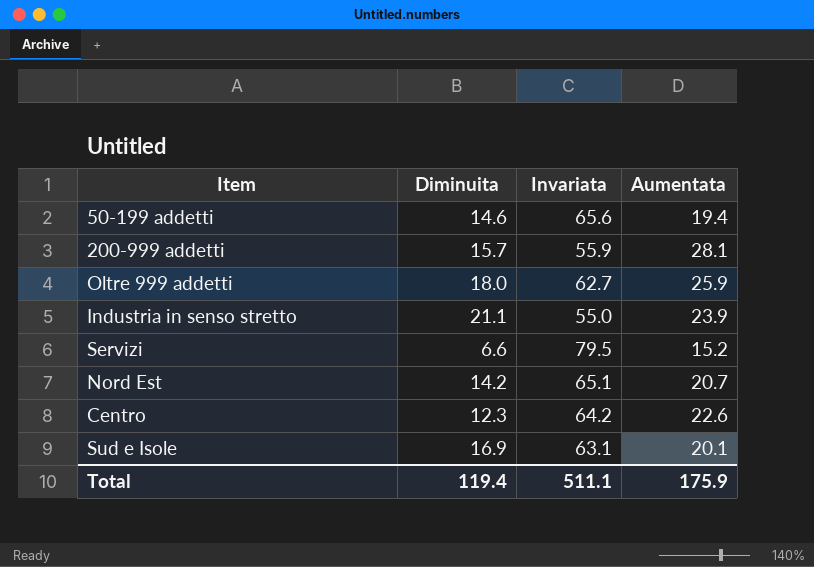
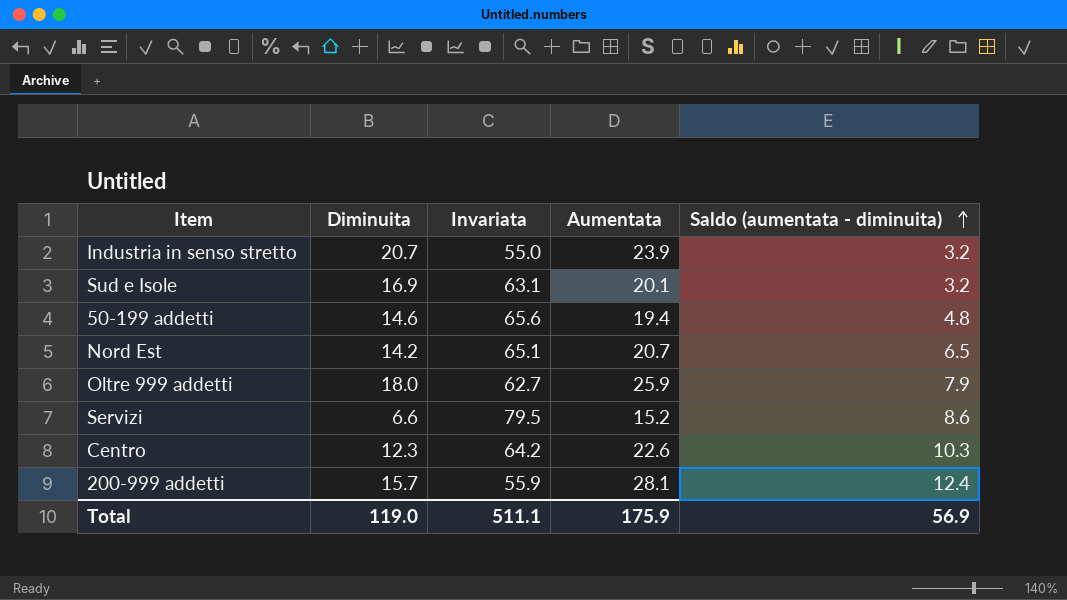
row order: none -> Saldo (aumentata - diminuita) ascending
column Saldo (aumentata - diminuita) | formula: none -> [Aumentata] - [Diminuita]
Industria in senso stretto | Diminuita: 21.1 -> 20.7
Total | Diminuita: 119.4 -> 119.0

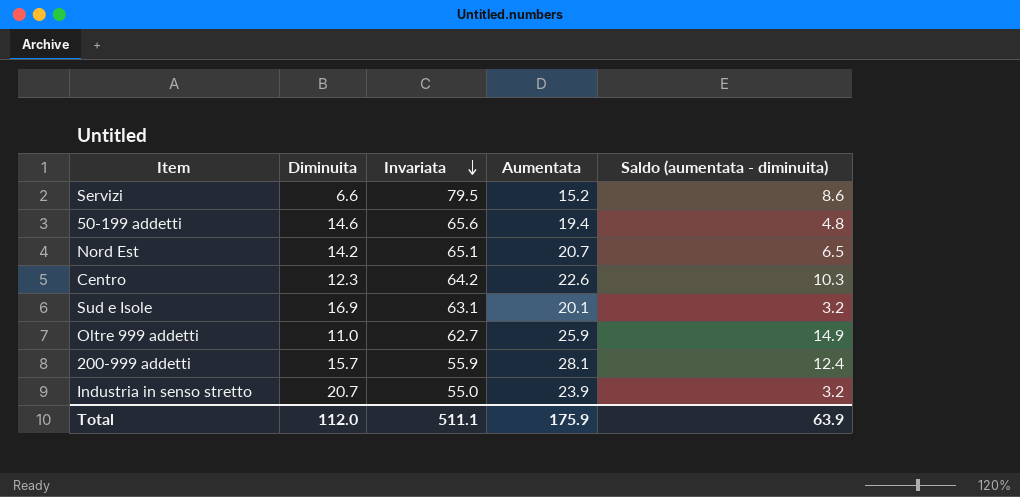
row order: Saldo (aumentata - diminuita) ascending -> Invariata descending
Oltre 999 addetti | Diminuita: 18.0 -> 11.0
Oltre 999 addetti | Saldo (aumentata - diminuita): 7.9 -> 14.9
Total | Diminuita: 119.0 -> 112.0
Total | Saldo (aumentata - diminuita): 56.9 -> 63.9

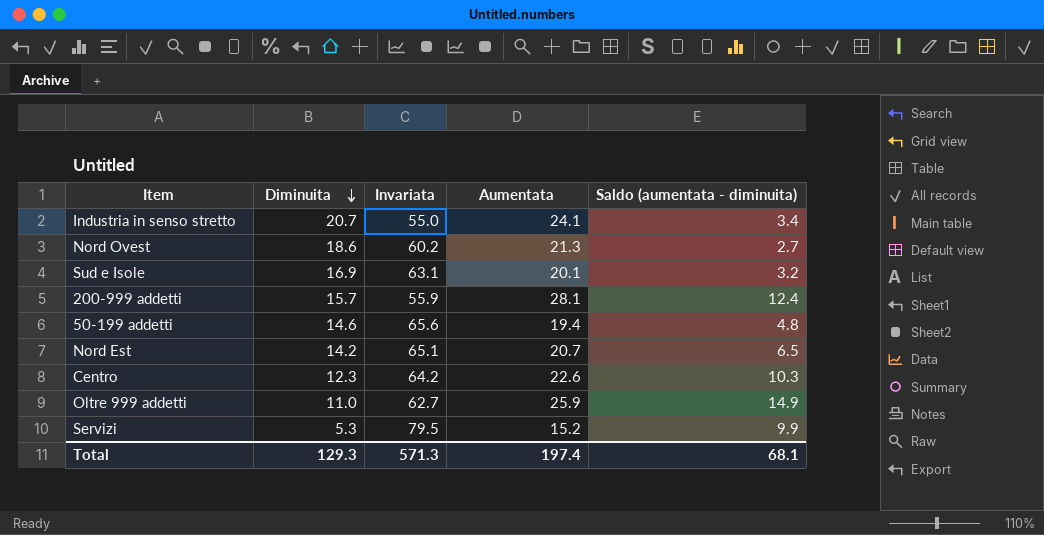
row order: Invariata descending -> Diminuita descending
Industria in senso stretto | Aumentata: 23.9 -> 24.1
Industria in senso stretto | Saldo (aumentata - diminuita): 3.2 -> 3.4
row Nord Ovest: none -> 18.6 | 60.2 | 21.3 | 2.7
Servizi | Diminuita: 6.6 -> 5.3
Servizi | Saldo (aumentata - diminuita): 8.6 -> 9.9
Total | Diminuita: 112.0 -> 129.3
Total | Invariata: 511.1 -> 571.3
Total | Aumentata: 175.9 -> 197.4
Total | Saldo (aumentata - diminuita): 63.9 -> 68.1

